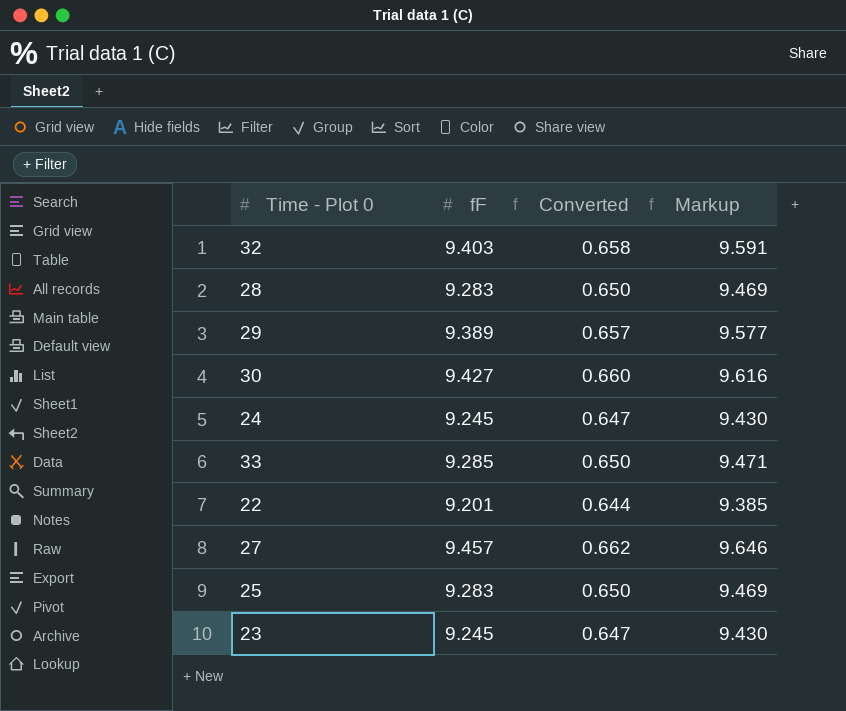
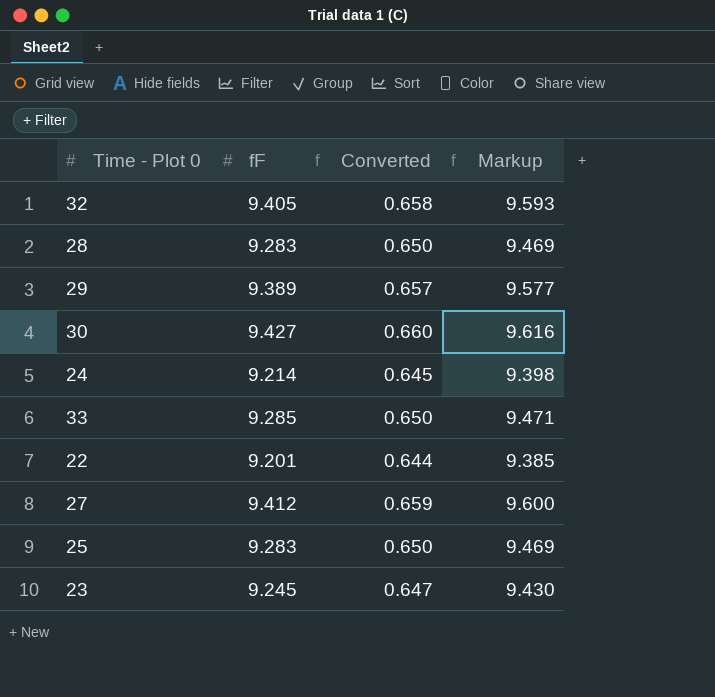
32 | fF: 9.403 -> 9.405
32 | Markup: 9.591 -> 9.593
24 | fF: 9.245 -> 9.214
24 | Converted: 0.647 -> 0.645
24 | Markup: 9.430 -> 9.398
27 | fF: 9.457 -> 9.412
27 | Converted: 0.662 -> 0.659
27 | Markup: 9.646 -> 9.600

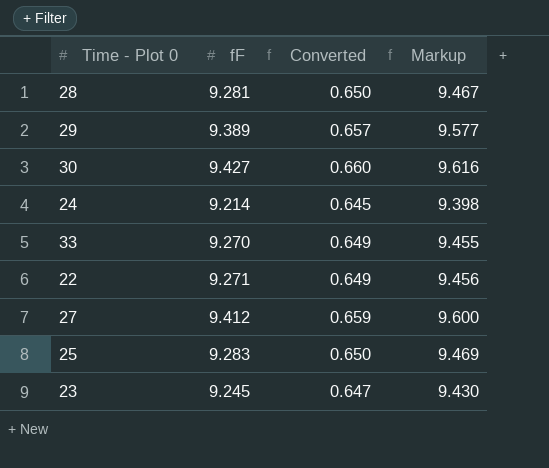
row 32: 9.405 | 0.658 | 9.593 -> none
28 | fF: 9.283 -> 9.281
28 | Markup: 9.469 -> 9.467
33 | fF: 9.285 -> 9.270
33 | Converted: 0.650 -> 0.649
33 | Markup: 9.471 -> 9.455
22 | fF: 9.201 -> 9.271
22 | Converted: 0.644 -> 0.649
22 | Markup: 9.385 -> 9.456

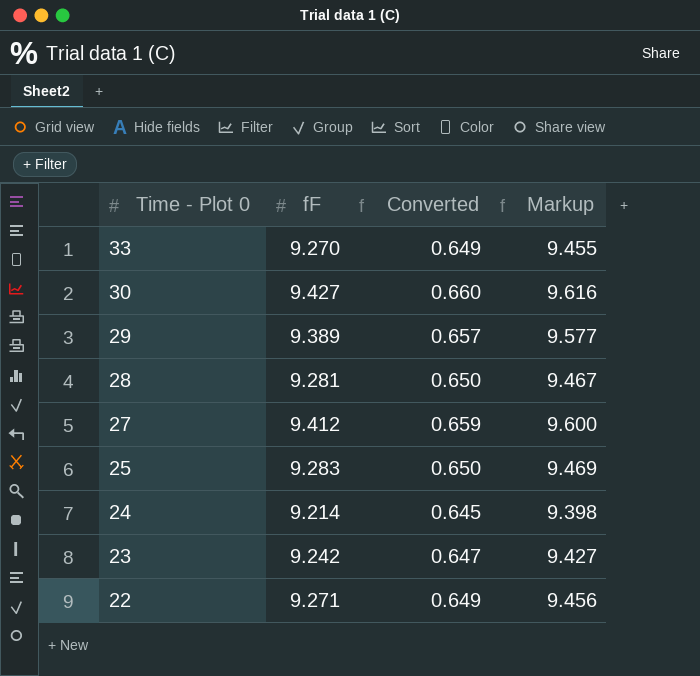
row order: none -> Time - Plot 0 descending
23 | fF: 9.245 -> 9.242
23 | Markup: 9.430 -> 9.427

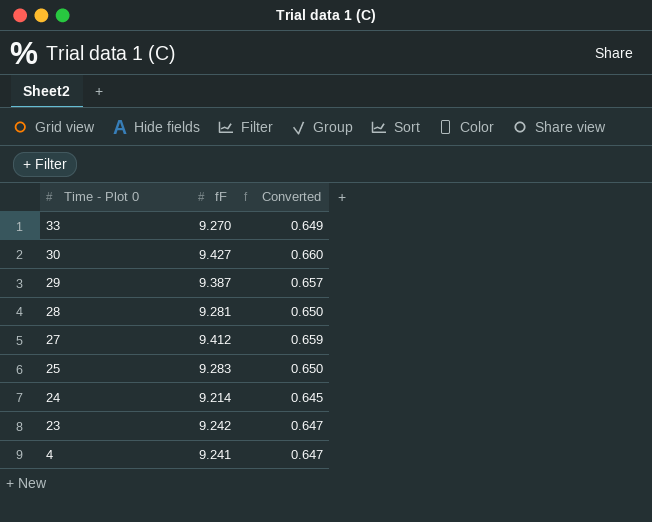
column Markup | formula: [fF] * 1.02 -> none
row 22: 9.271 | 0.649 | 9.456 -> none
29 | fF: 9.389 -> 9.387
row 4: none -> 9.241 | 0.647

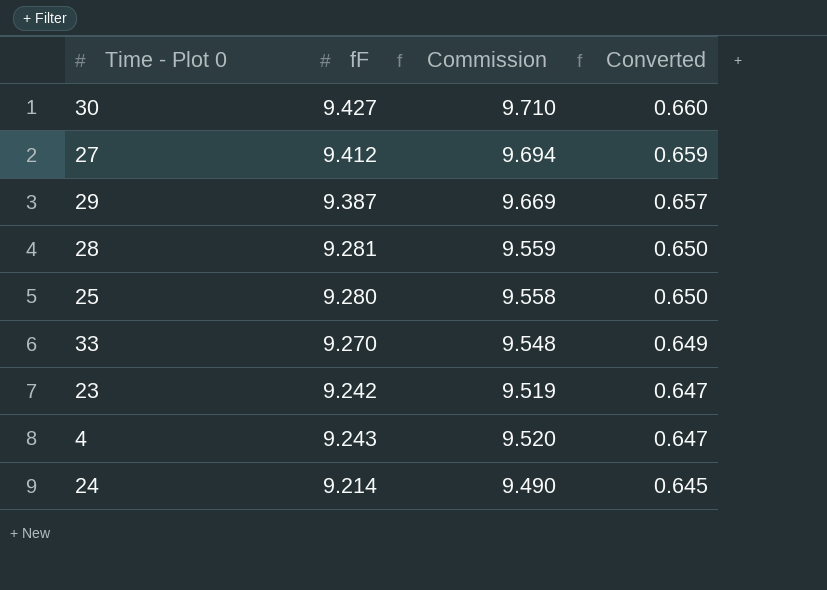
row order: Time - Plot 0 descending -> Converted descending
column Commission | formula: none -> [fF] * 1.03
25 | fF: 9.283 -> 9.280
4 | fF: 9.241 -> 9.243

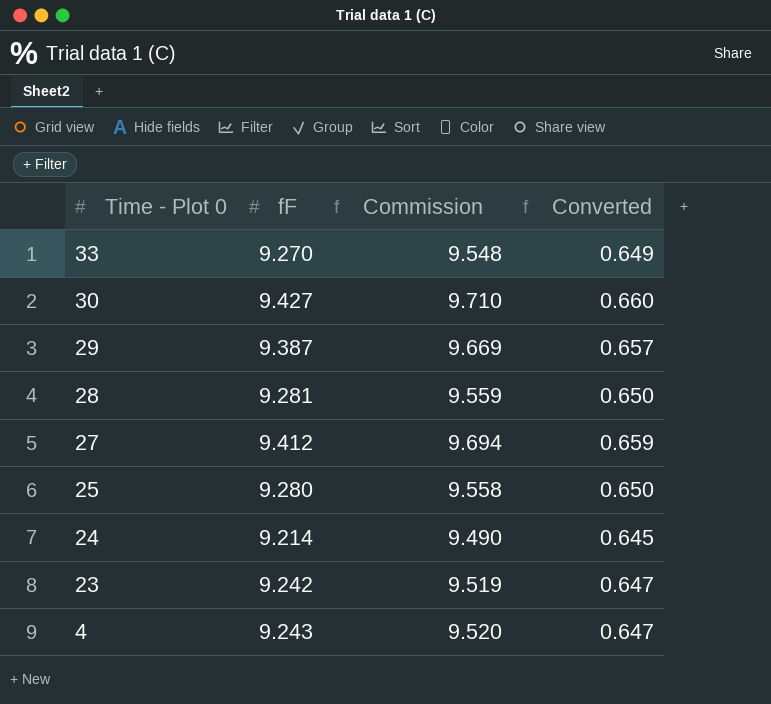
row order: Converted descending -> Time - Plot 0 descending

